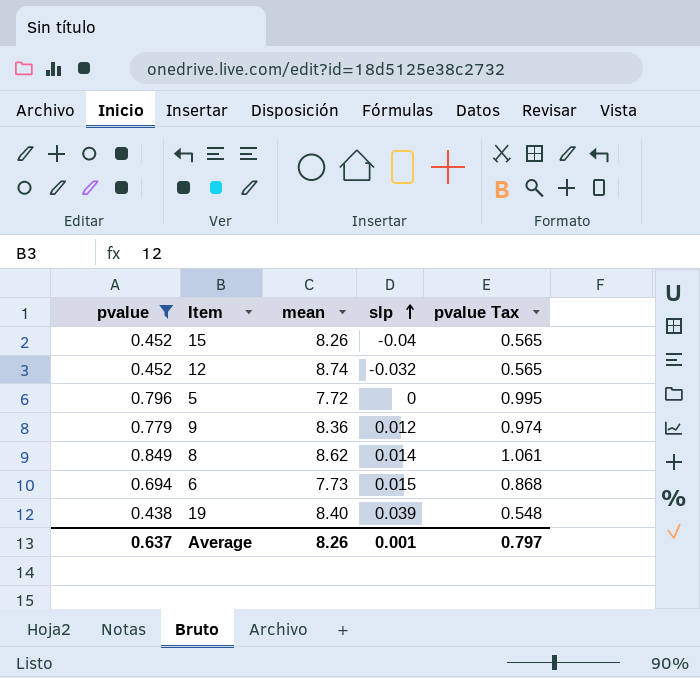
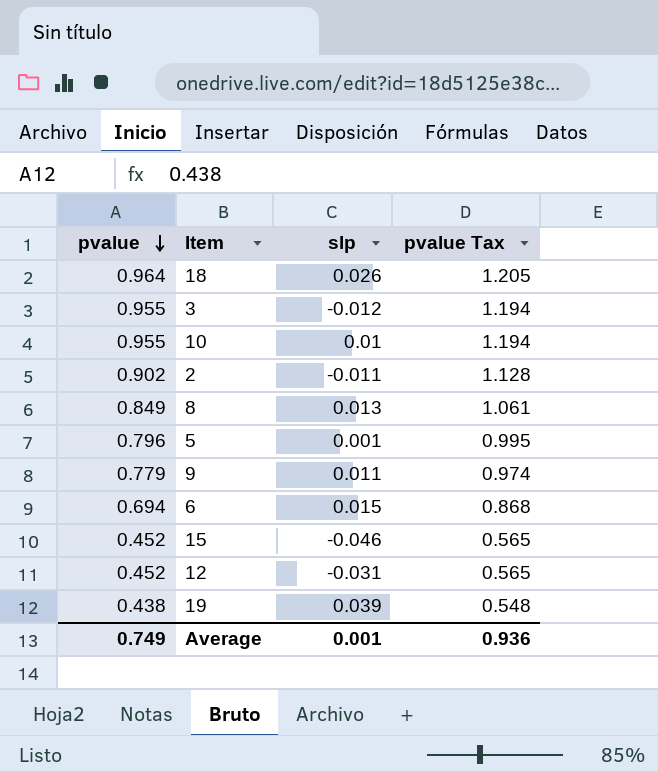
filter: pvalue <= 0.849 -> none
row order: slp ascending -> pvalue descending
column mean | position: 3 -> none
8 | slp: 0.014 -> 0.013
5 | slp: 0 -> 0.001
9 | slp: 0.012 -> 0.011
15 | slp: -0.04 -> -0.046
12 | slp: -0.032 -> -0.031
Average | pvalue: 0.637 -> 0.749
Average | pvalue Tax: 0.797 -> 0.936

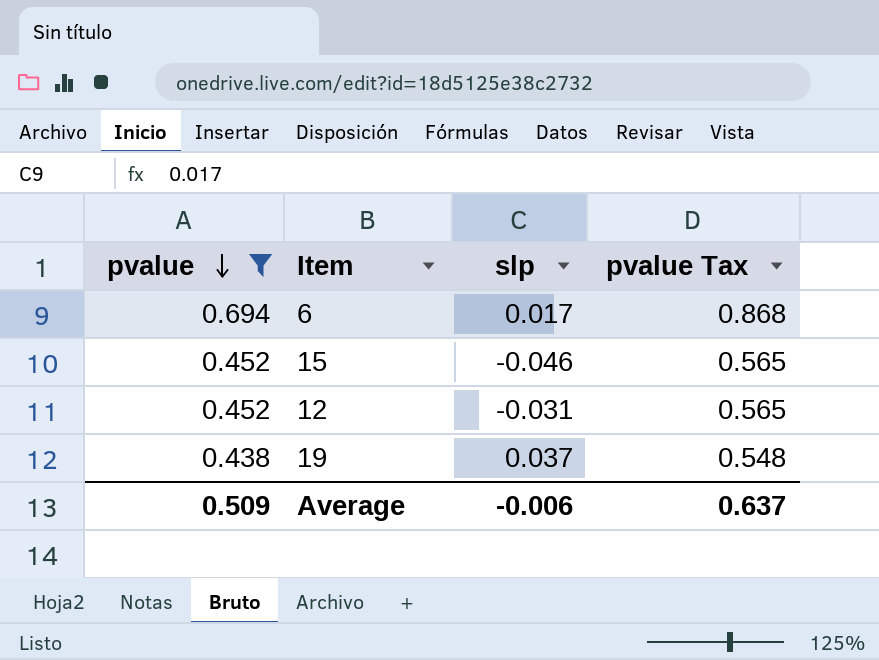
filter: none -> pvalue <= 0.694
6 | slp: 0.015 -> 0.017
19 | slp: 0.039 -> 0.037
Average | pvalue: 0.749 -> 0.509
Average | slp: 0.001 -> -0.006
Average | pvalue Tax: 0.936 -> 0.637

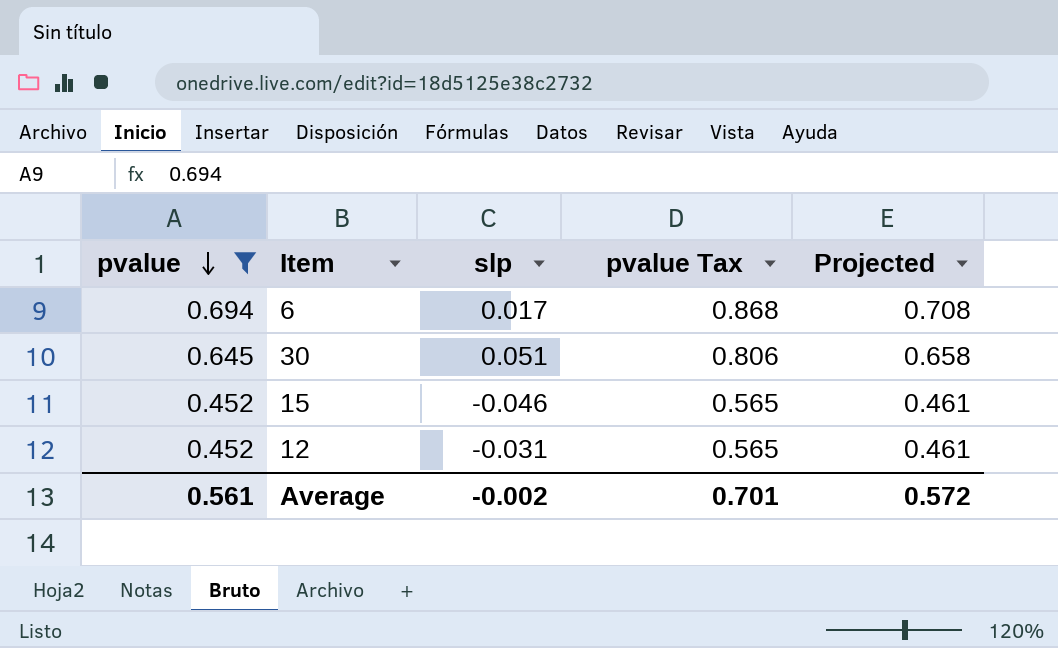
column Projected | formula: none -> [pvalue] * 1.02
row 19: 0.438 | 0.037 | 0.548 -> none
row 30: none -> 0.645 | 0.051 | 0.806 | 0.658
Average | pvalue: 0.509 -> 0.561
Average | slp: -0.006 -> -0.002
Average | pvalue Tax: 0.637 -> 0.701

